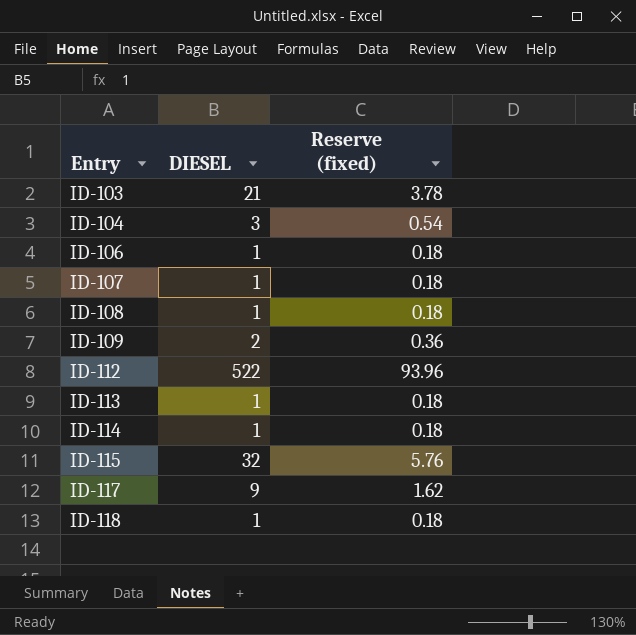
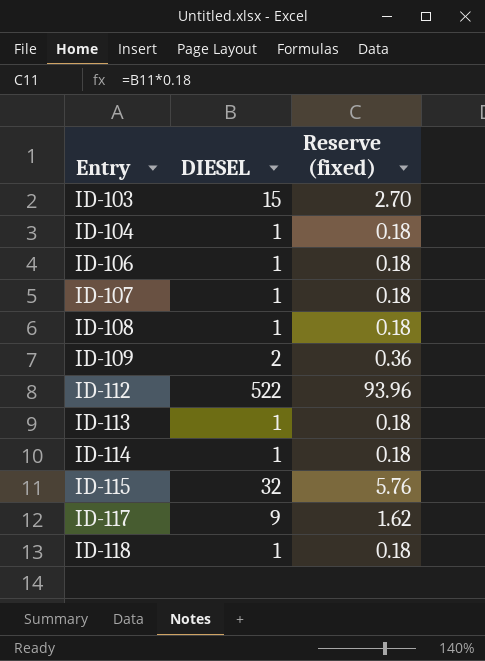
ID-103 | DIESEL: 21 -> 15
ID-103 | Reserve (fixed): 3.78 -> 2.70
ID-104 | DIESEL: 3 -> 1
ID-104 | Reserve (fixed): 0.54 -> 0.18

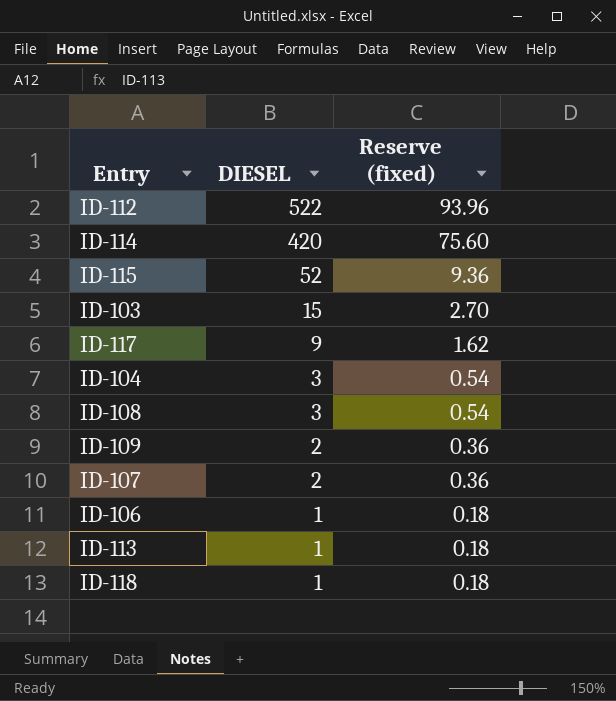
row order: Entry ascending -> DIESEL descending
ID-114 | DIESEL: 1 -> 420
ID-114 | Reserve (fixed): 0.18 -> 75.60
ID-115 | DIESEL: 32 -> 52
ID-115 | Reserve (fixed): 5.76 -> 9.36
ID-104 | DIESEL: 1 -> 3
ID-104 | Reserve (fixed): 0.18 -> 0.54
ID-108 | DIESEL: 1 -> 3
ID-108 | Reserve (fixed): 0.18 -> 0.54
ID-107 | DIESEL: 1 -> 2
ID-107 | Reserve (fixed): 0.18 -> 0.36

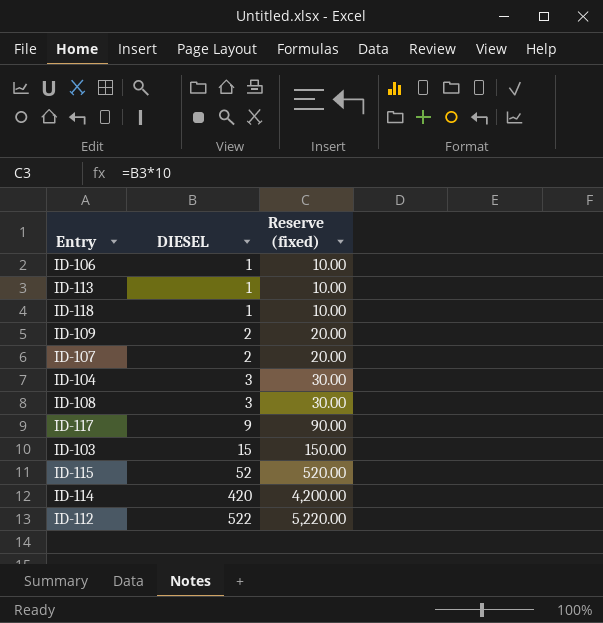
row order: DIESEL descending -> DIESEL ascending
column Reserve (fixed) | formula: [DIESEL] * 0.18 -> [DIESEL] * 10

